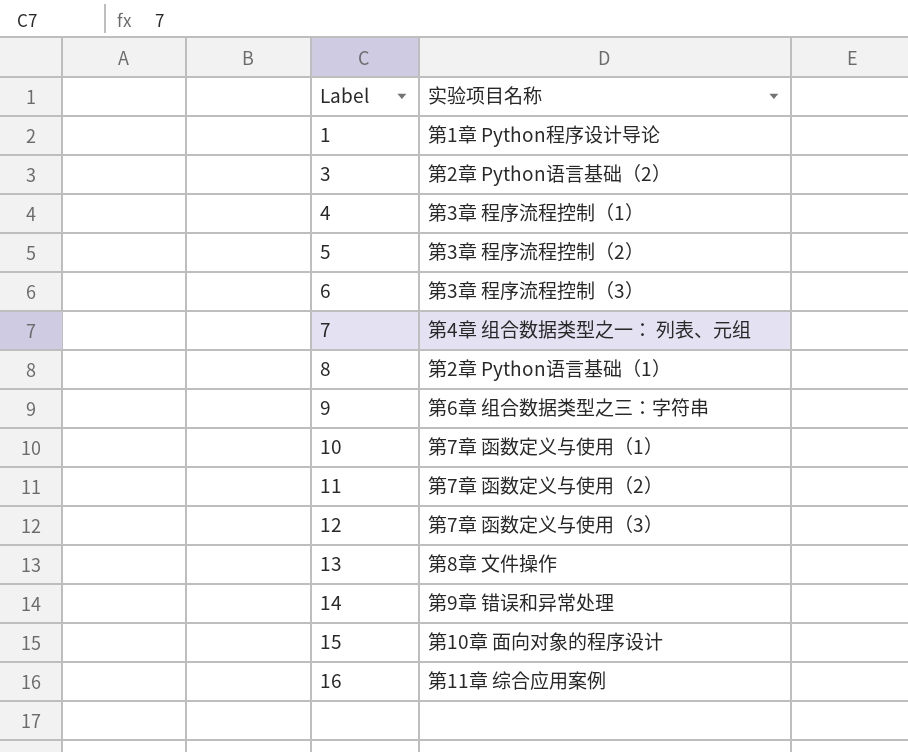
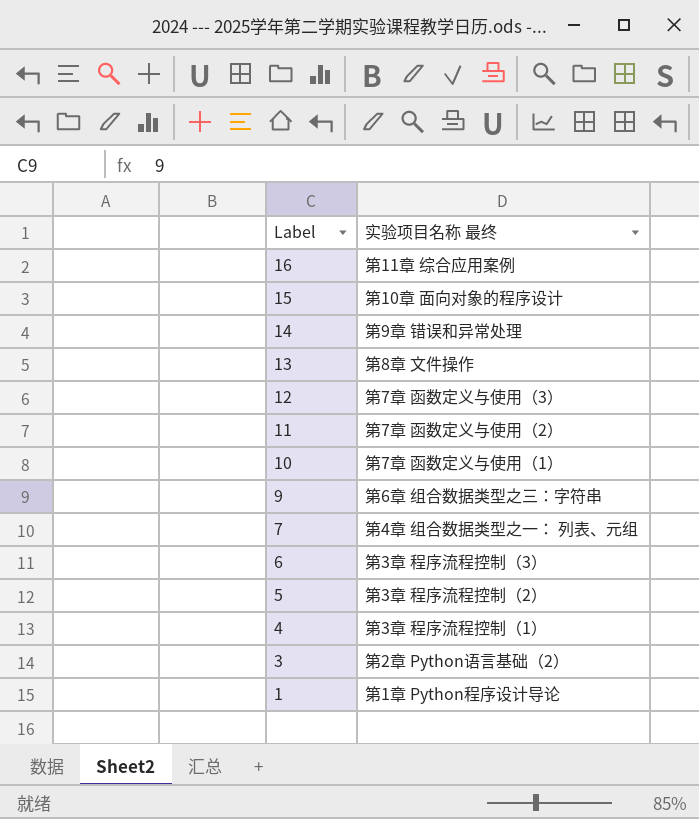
row order: Label ascending -> Label descending
column name: 实验项目名称 -> 实验项目名称 最终
row 8: 第2章 Python语言基础（1） -> none

